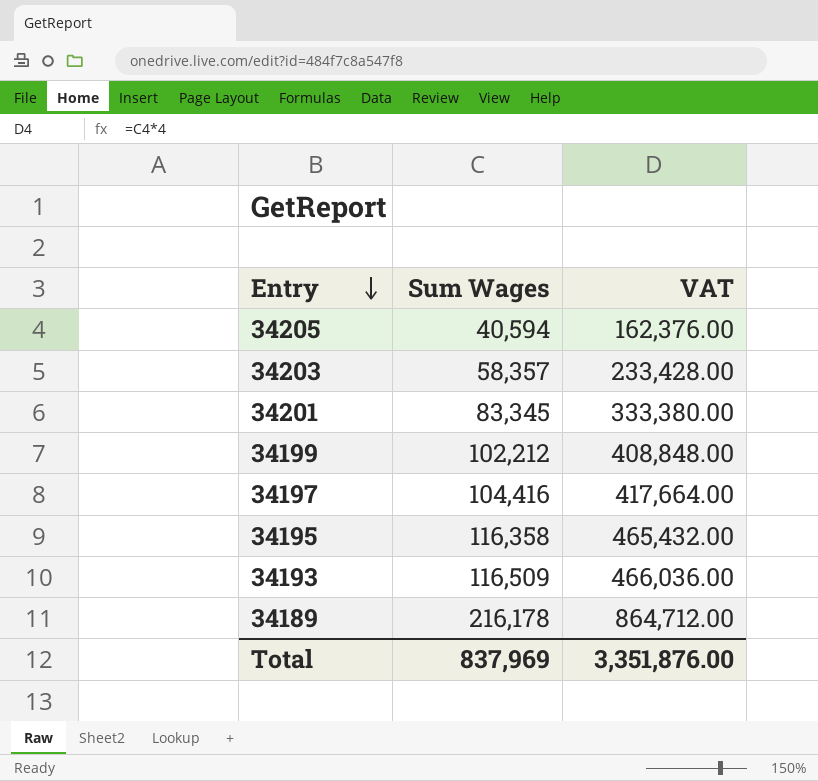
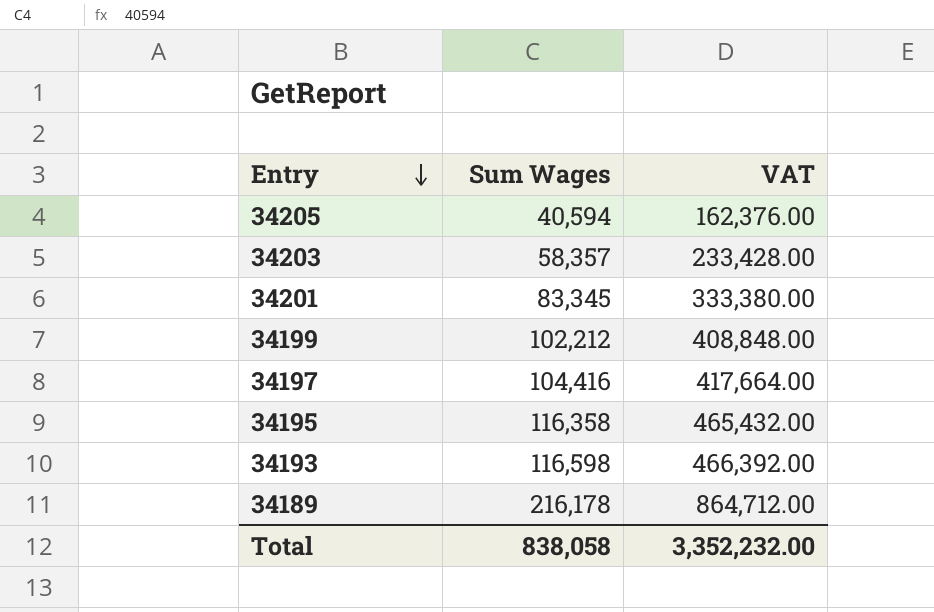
34193 | Sum Wages: 116,509 -> 116,598
34193 | VAT: 466,036.00 -> 466,392.00
Total | Sum Wages: 837,969 -> 838,058
Total | VAT: 3,351,876.00 -> 3,352,232.00

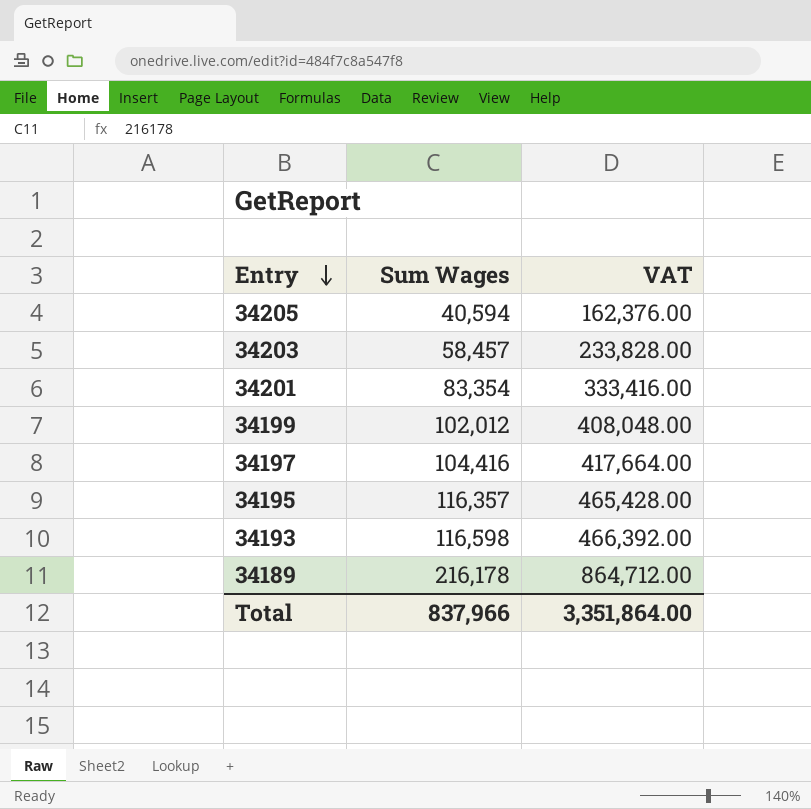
34203 | Sum Wages: 58,357 -> 58,457
34203 | VAT: 233,428.00 -> 233,828.00
34201 | Sum Wages: 83,345 -> 83,354
34201 | VAT: 333,380.00 -> 333,416.00
34199 | Sum Wages: 102,212 -> 102,012
34199 | VAT: 408,848.00 -> 408,048.00
34195 | Sum Wages: 116,358 -> 116,357
34195 | VAT: 465,432.00 -> 465,428.00
Total | Sum Wages: 838,058 -> 837,966
Total | VAT: 3,352,232.00 -> 3,351,864.00

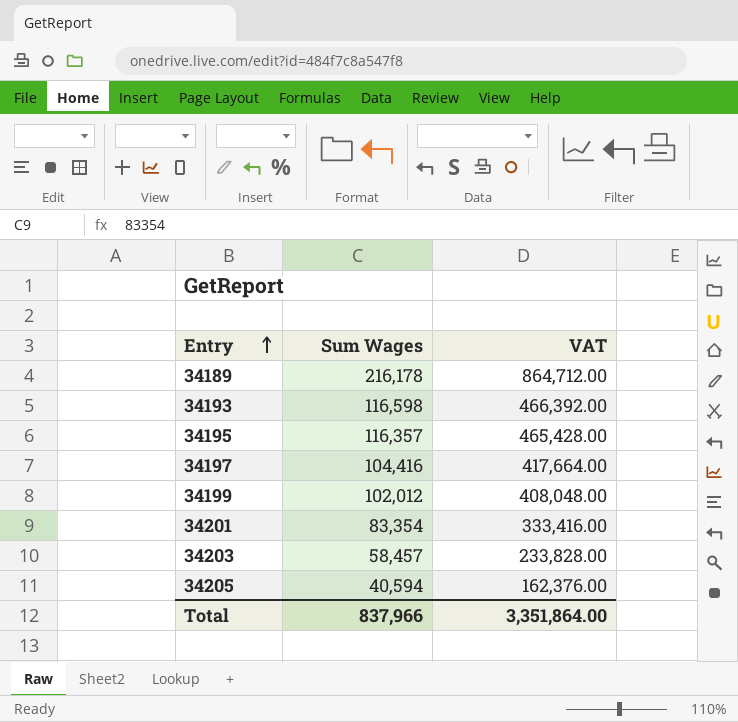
row order: Entry descending -> Entry ascending

